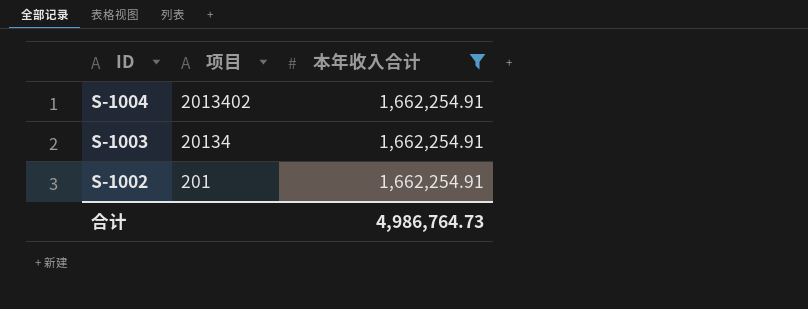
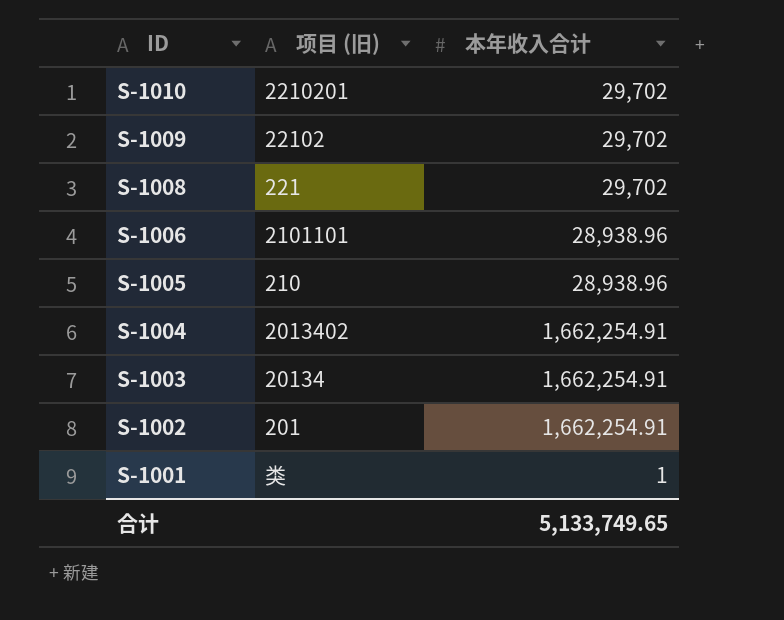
filter: 本年收入合计 = 1,662,254.91 -> none
column name: 项目 -> 项目 (旧)
合计 | 本年收入合计: 4,986,764.73 -> 5,133,749.65

